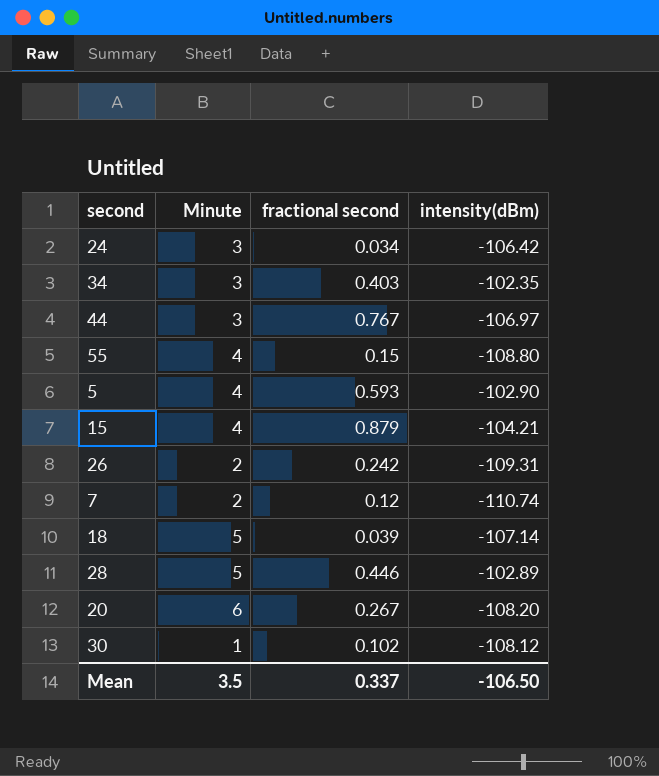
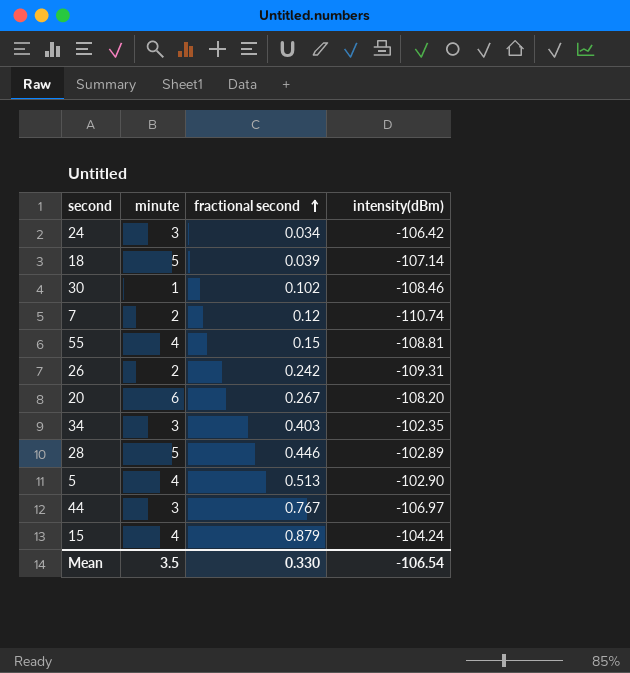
row order: none -> fractional second ascending
column name: Minute -> minute
30 | intensity(dBm): -108.12 -> -108.46
55 | intensity(dBm): -108.80 -> -108.81
5 | fractional second: 0.593 -> 0.513
15 | intensity(dBm): -104.21 -> -104.24
Mean | fractional second: 0.337 -> 0.330
Mean | intensity(dBm): -106.50 -> -106.54

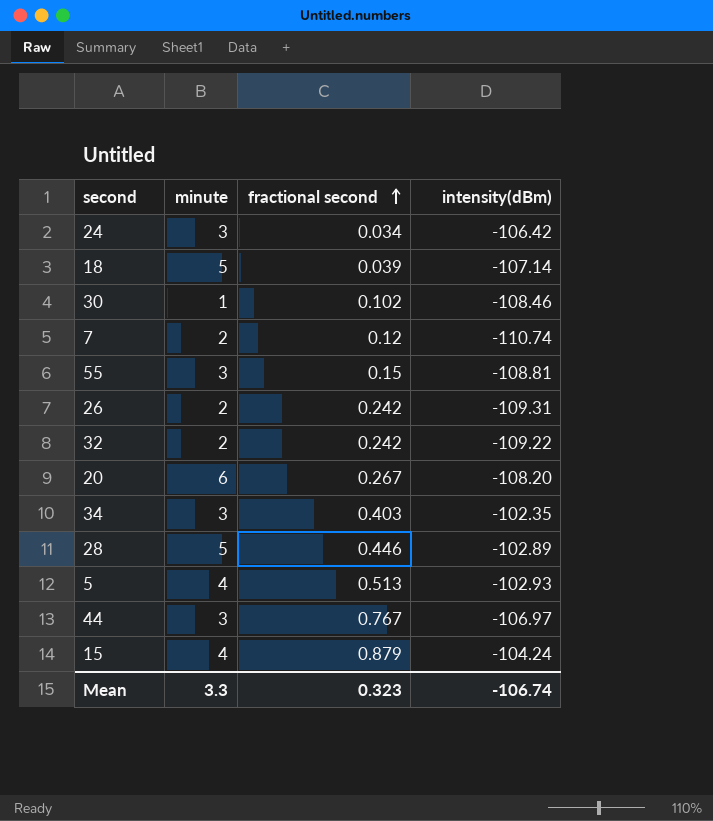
55 | minute: 4 -> 3
row 32: none -> 2 | 0.242 | -109.22
5 | intensity(dBm): -102.90 -> -102.93
Mean | minute: 3.5 -> 3.3
Mean | fractional second: 0.330 -> 0.323
Mean | intensity(dBm): -106.54 -> -106.74

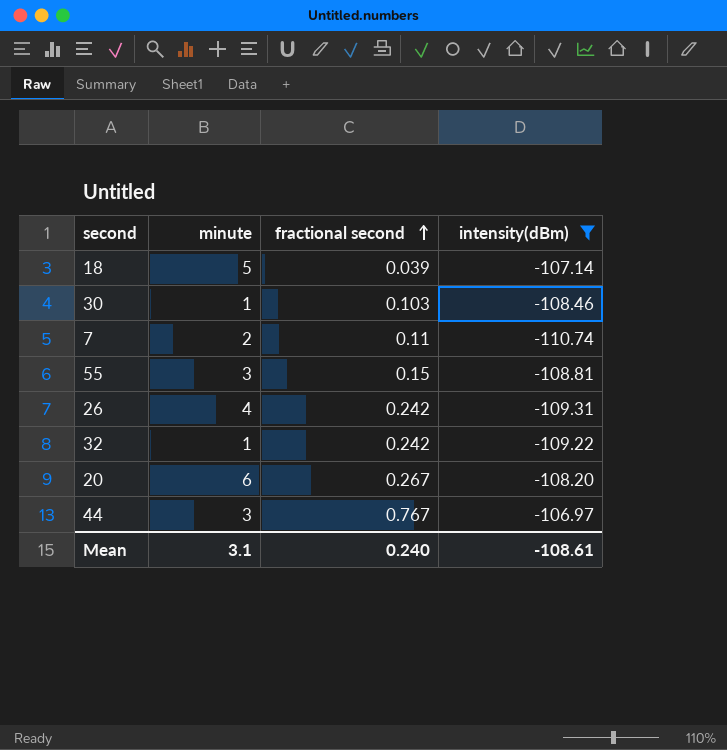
filter: none -> intensity(dBm) <= -106.97
30 | fractional second: 0.102 -> 0.103
7 | fractional second: 0.12 -> 0.11
26 | minute: 2 -> 4
32 | minute: 2 -> 1
Mean | minute: 3.3 -> 3.1
Mean | fractional second: 0.323 -> 0.240
Mean | intensity(dBm): -106.74 -> -108.61

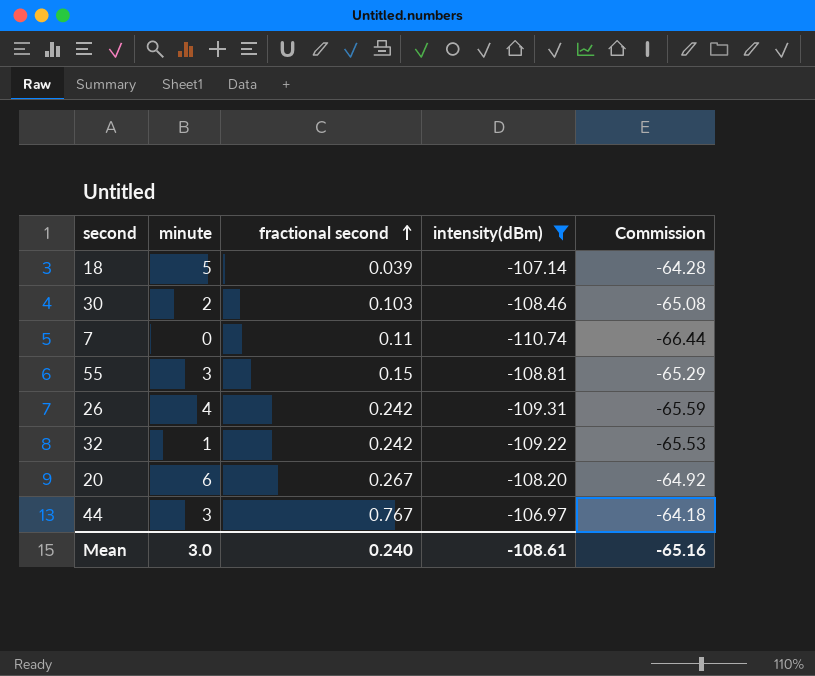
column Commission | formula: none -> [intensity(dBm)] * 0.6
30 | minute: 1 -> 2
7 | minute: 2 -> 0
Mean | minute: 3.1 -> 3.0

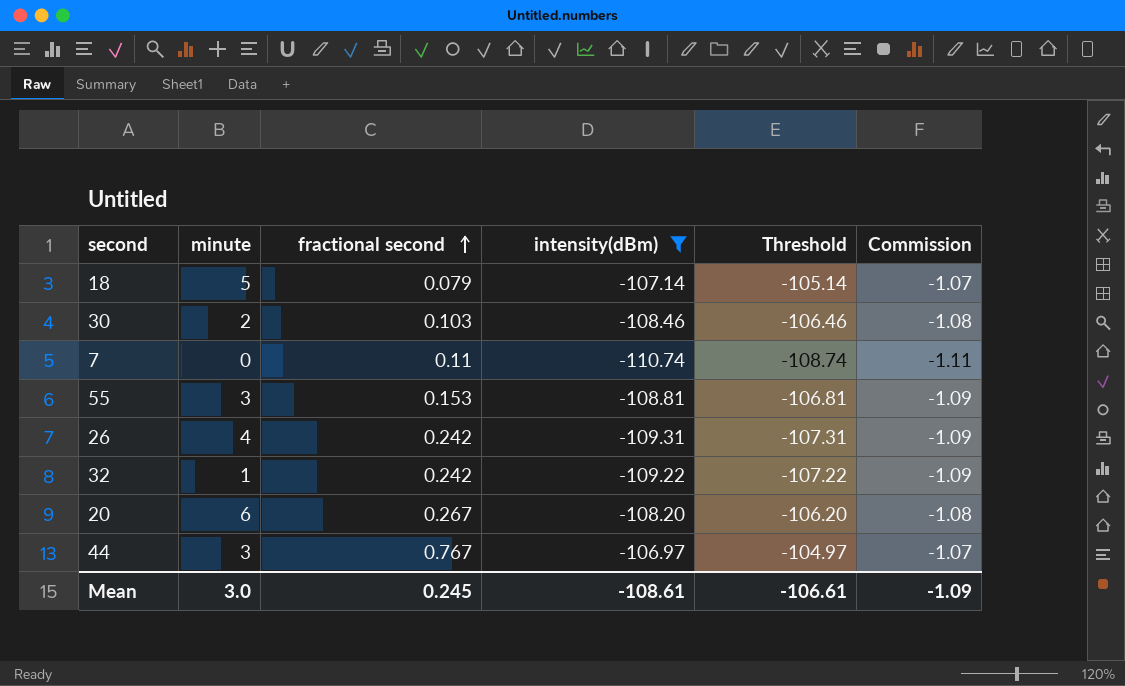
column Threshold | formula: none -> [intensity(dBm)] + 2
column Commission | formula: [intensity(dBm)] * 0.6 -> [intensity(dBm)] * 0.01
18 | fractional second: 0.039 -> 0.079
55 | fractional second: 0.15 -> 0.153
Mean | fractional second: 0.240 -> 0.245
Mean | Commission: -65.16 -> -1.09

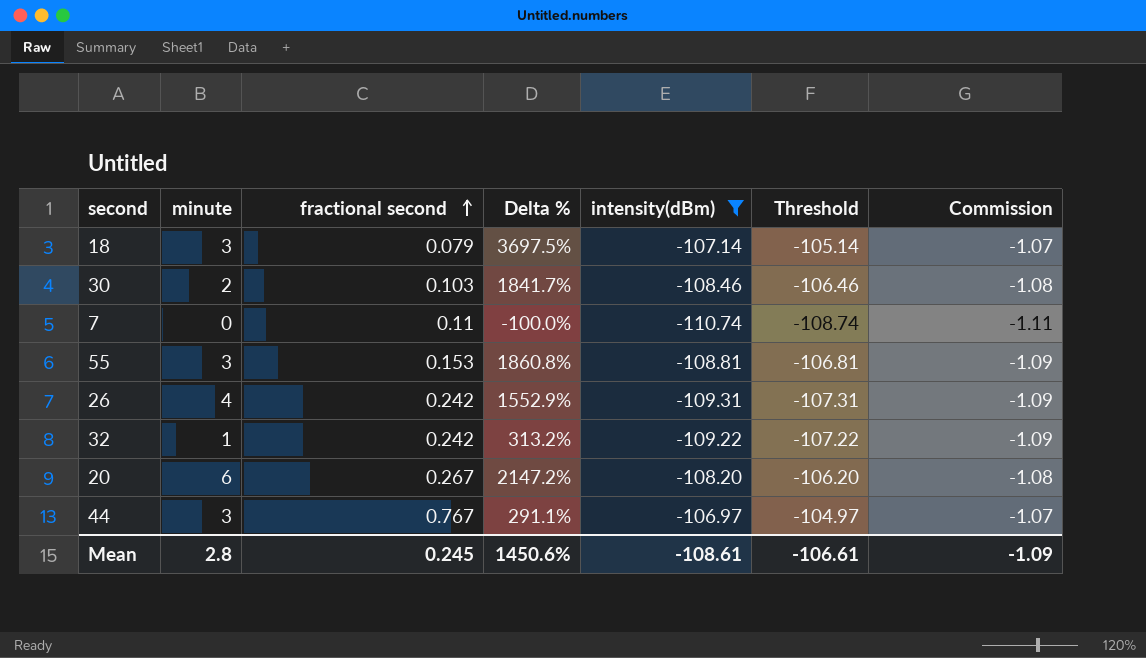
column Delta % | formula: none -> ([minute] - [fractional second]) / [fractional second]
18 | minute: 5 -> 3
Mean | minute: 3.0 -> 2.8

